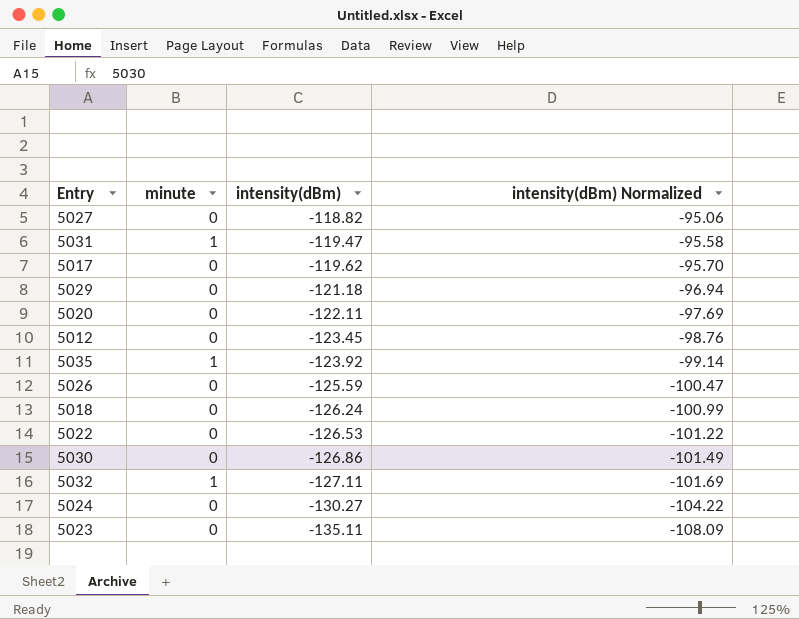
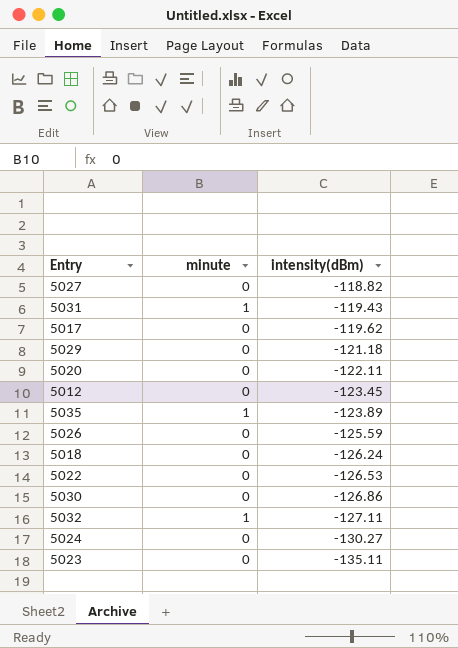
column intensity(dBm) Normalized | formula: [intensity(dBm)] * 0.8 -> none
5031 | intensity(dBm): -119.47 -> -119.43
5035 | intensity(dBm): -123.92 -> -123.89

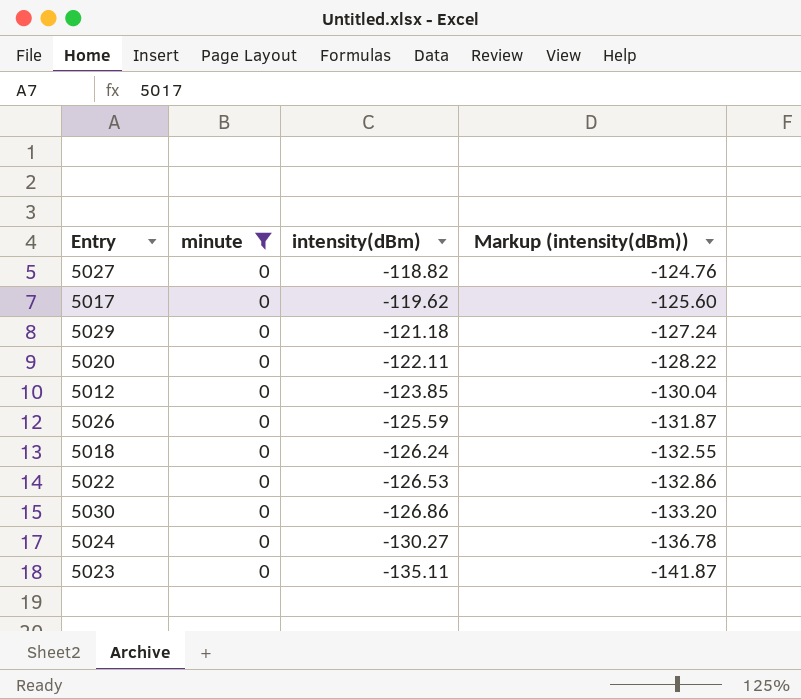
filter: none -> minute = 0
column Markup (intensity(dBm)) | formula: none -> [intensity(dBm)] * 1.05
5012 | intensity(dBm): -123.45 -> -123.85

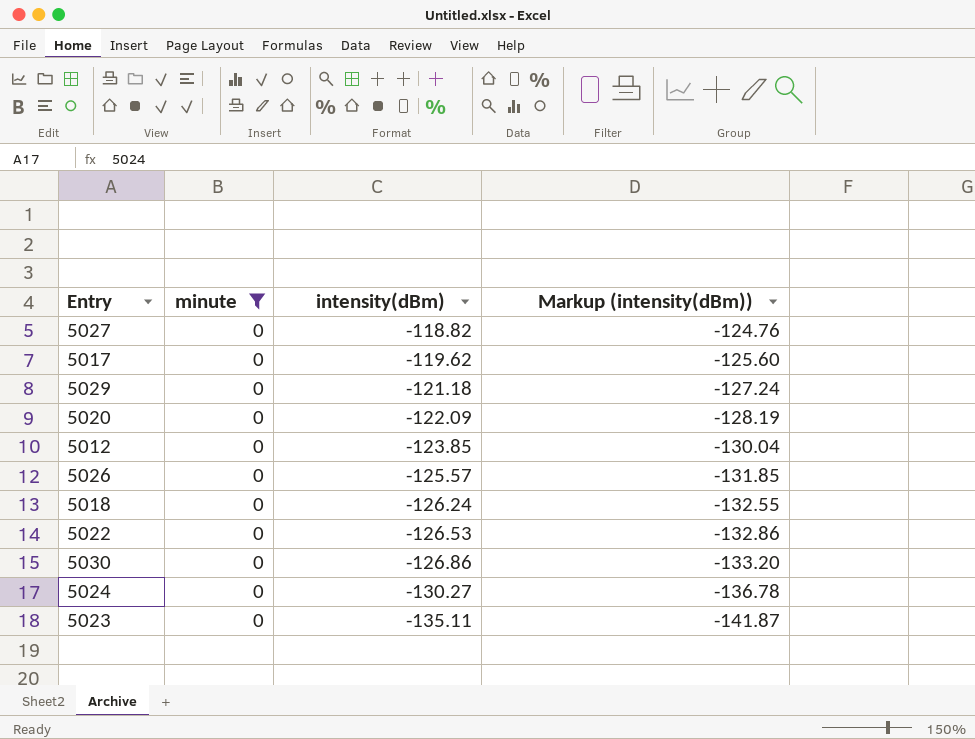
5020 | intensity(dBm): -122.11 -> -122.09
5020 | Markup (intensity(dBm)): -128.22 -> -128.19
5026 | intensity(dBm): -125.59 -> -125.57
5026 | Markup (intensity(dBm)): -131.87 -> -131.85

